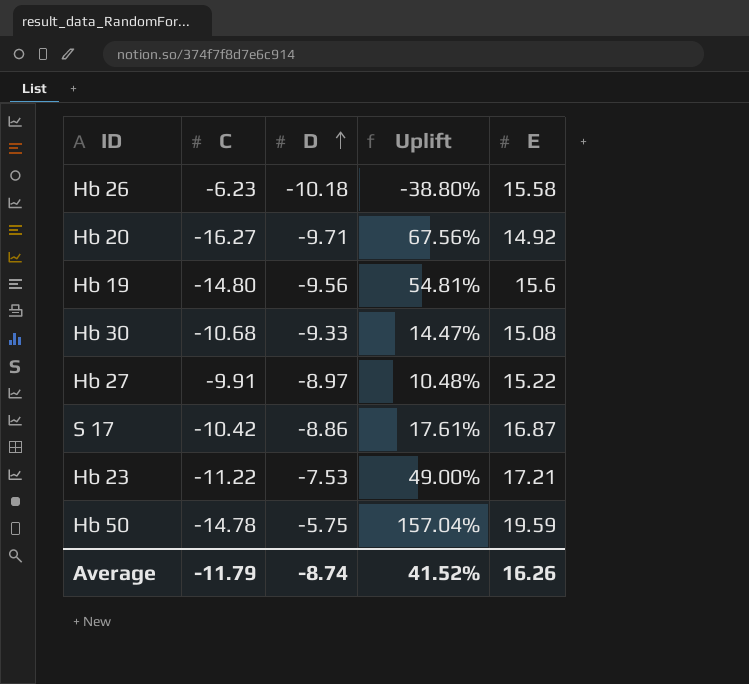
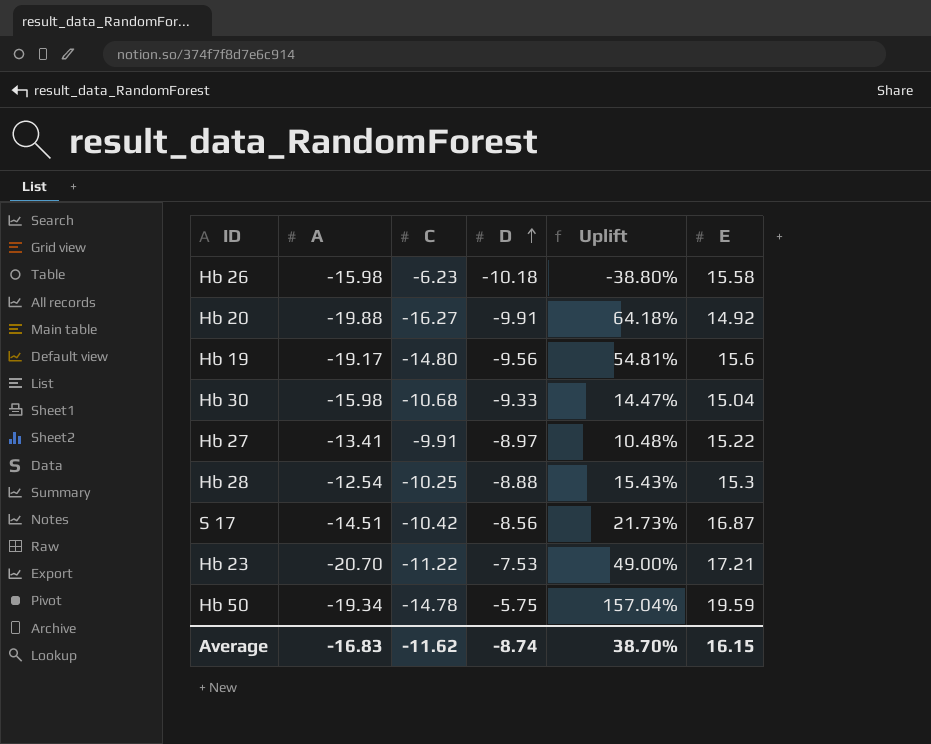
column A | position: none -> 2
Hb 20 | D: -9.71 -> -9.91
Hb 20 | Uplift: 67.56% -> 64.18%
Hb 30 | E: 15.08 -> 15.04
row Hb 28: none -> -12.54 | -10.25 | -8.88 | 15.43% | 15.3
S 17 | D: -8.86 -> -8.56
S 17 | Uplift: 17.61% -> 21.73%
Average | C: -11.79 -> -11.62
Average | Uplift: 41.52% -> 38.70%
Average | E: 16.26 -> 16.15

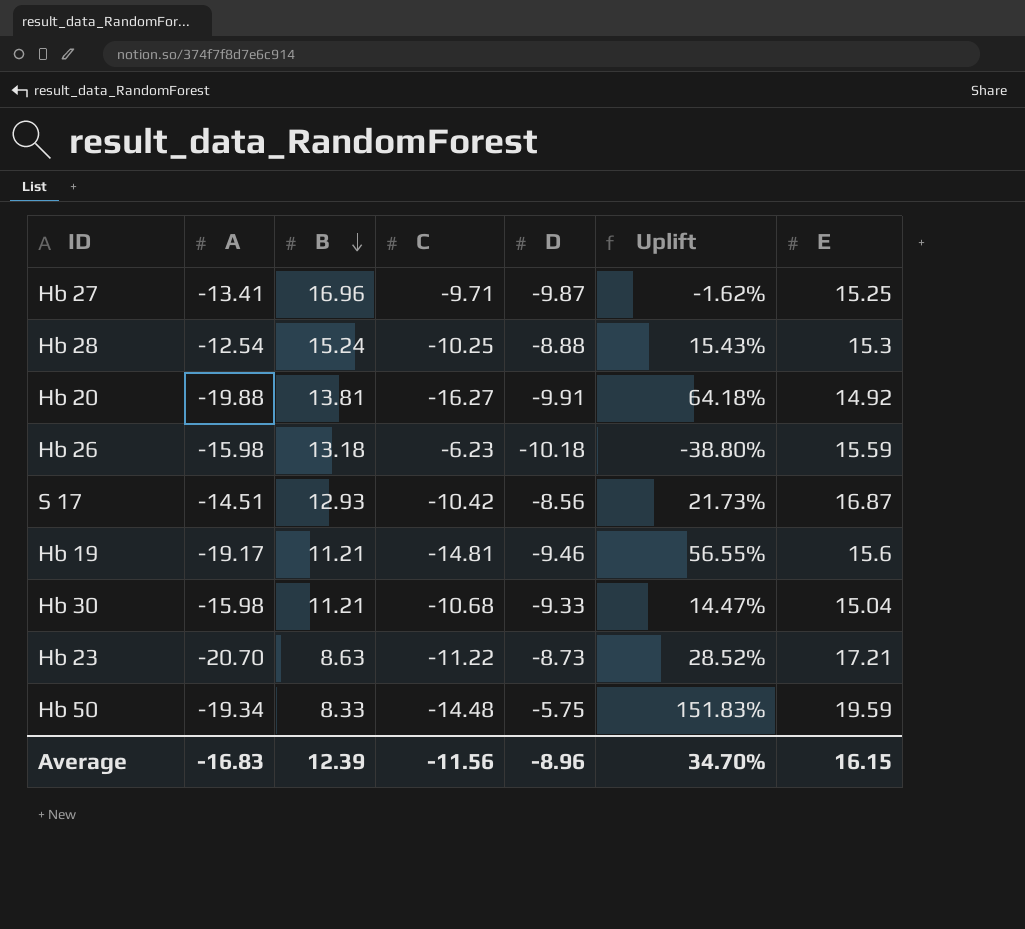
row order: D ascending -> B descending
column B | position: none -> 3
Hb 27 | C: -9.91 -> -9.71
Hb 27 | D: -8.97 -> -9.87
Hb 27 | Uplift: 10.48% -> -1.62%
Hb 27 | E: 15.22 -> 15.25
Hb 26 | E: 15.58 -> 15.59
Hb 19 | C: -14.80 -> -14.81
Hb 19 | D: -9.56 -> -9.46
Hb 19 | Uplift: 54.81% -> 56.55%
Hb 23 | D: -7.53 -> -8.73
Hb 23 | Uplift: 49.00% -> 28.52%
Hb 50 | C: -14.78 -> -14.48
Hb 50 | Uplift: 157.04% -> 151.83%
Average | C: -11.62 -> -11.56
Average | D: -8.74 -> -8.96
Average | Uplift: 38.70% -> 34.70%

